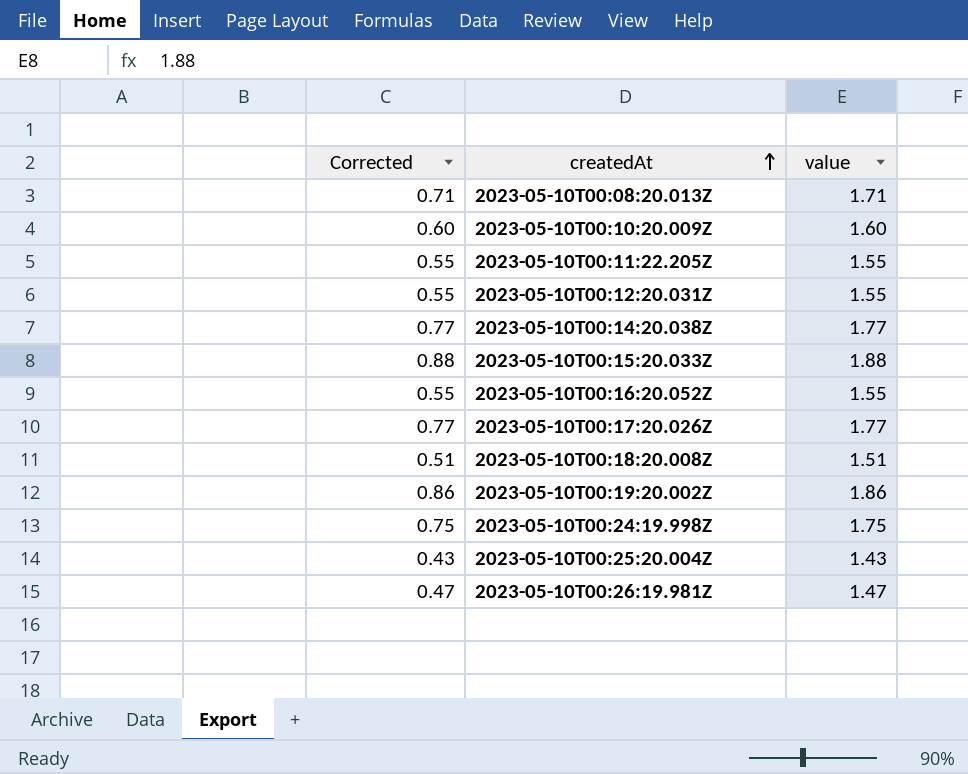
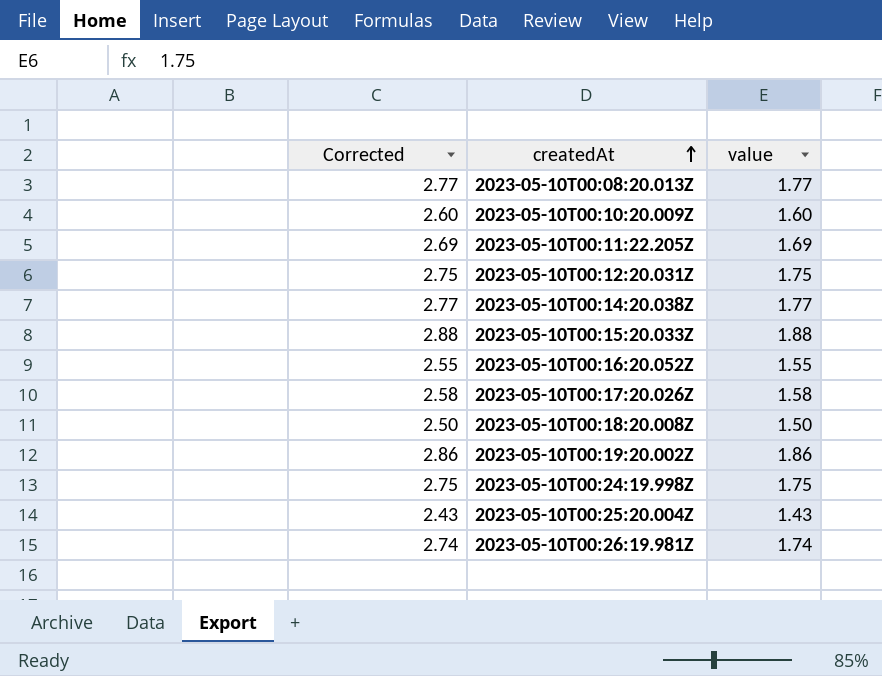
column Corrected | formula: [value] - 1 -> [value] + 1
2023-05-10T00:08:20.013Z | value: 1.71 -> 1.77
2023-05-10T00:11:22.205Z | value: 1.55 -> 1.69
2023-05-10T00:12:20.031Z | value: 1.55 -> 1.75
2023-05-10T00:17:20.026Z | value: 1.77 -> 1.58
2023-05-10T00:18:20.008Z | value: 1.51 -> 1.50
2023-05-10T00:26:19.981Z | value: 1.47 -> 1.74

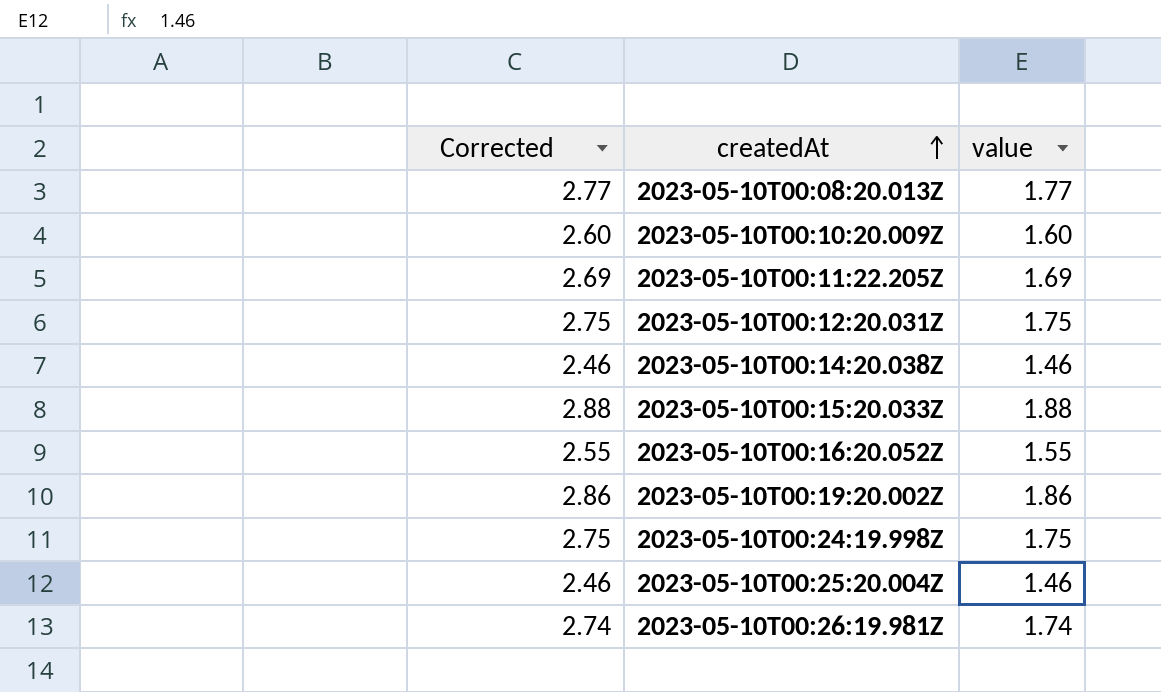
row 2023-05-10T00:17:20.026Z: 2.58 | 1.58 -> none
row 2023-05-10T00:18:20.008Z: 2.50 | 1.50 -> none
2023-05-10T00:14:20.038Z | Corrected: 2.77 -> 2.46
2023-05-10T00:14:20.038Z | value: 1.77 -> 1.46
2023-05-10T00:25:20.004Z | Corrected: 2.43 -> 2.46
2023-05-10T00:25:20.004Z | value: 1.43 -> 1.46

